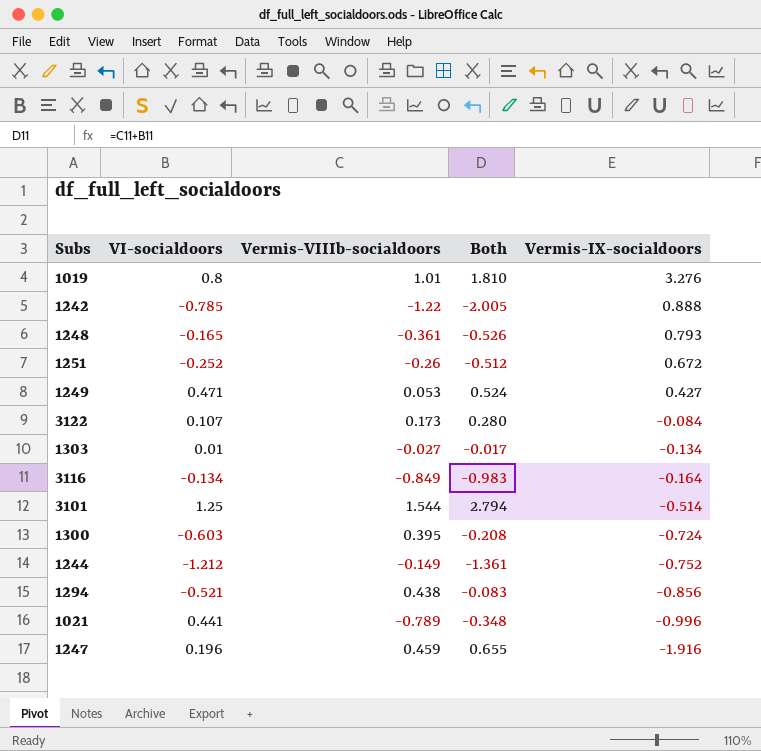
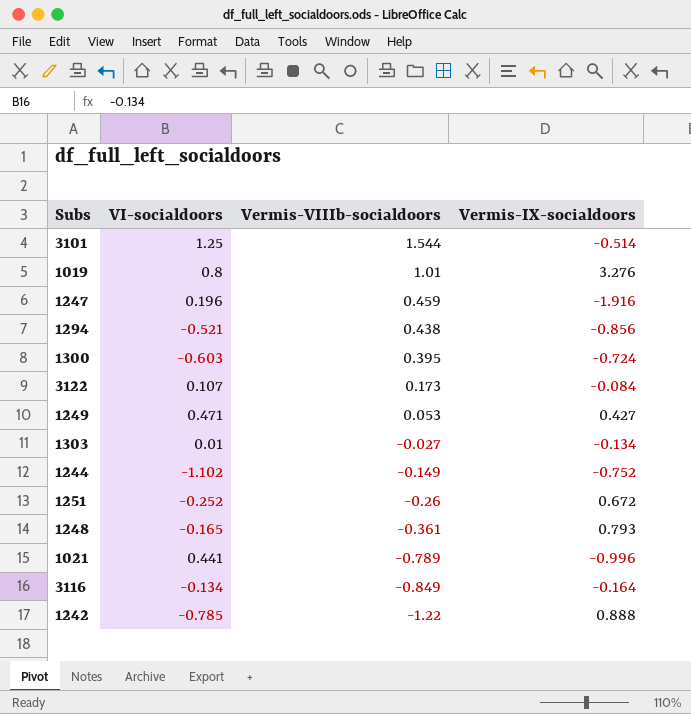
row order: Vermis-IX-socialdoors descending -> Vermis-VIIIb-socialdoors descending
column Both | formula: [VI-socialdoors] + [Vermis-VIIIb-socialdoors] -> none
1244 | VI-socialdoors: -1.212 -> -1.102

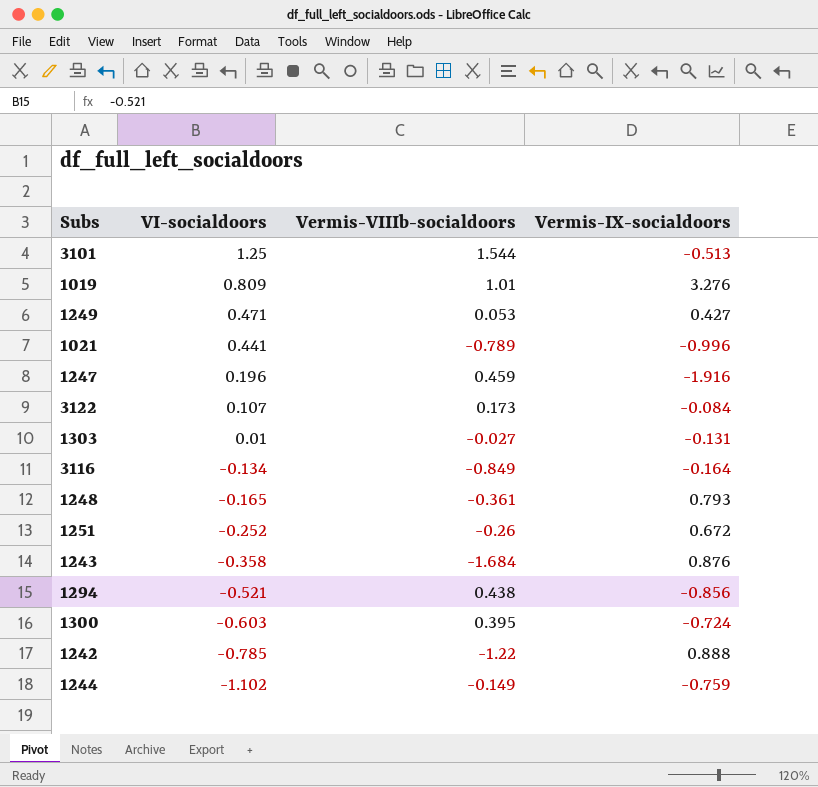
row order: Vermis-VIIIb-socialdoors descending -> VI-socialdoors descending
3101 | Vermis-IX-socialdoors: -0.514 -> -0.513
1019 | VI-socialdoors: 0.8 -> 0.809
1303 | Vermis-IX-socialdoors: -0.134 -> -0.131
row 1243: none -> -0.358 | -1.684 | 0.876
1244 | Vermis-IX-socialdoors: -0.752 -> -0.759

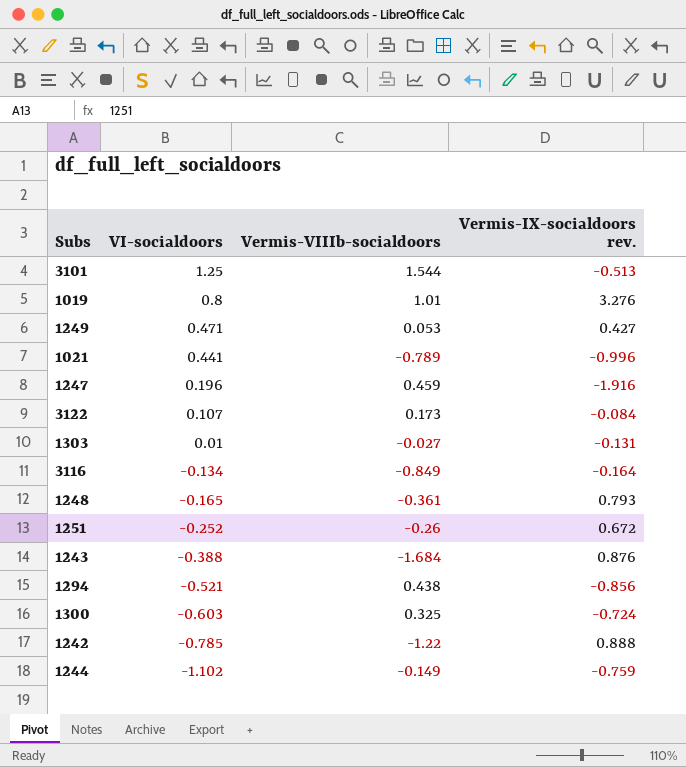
column name: Vermis-IX-socialdoors -> Vermis-IX-socialdoors rev.
1019 | VI-socialdoors: 0.809 -> 0.8
1243 | VI-socialdoors: -0.358 -> -0.388
1300 | Vermis-VIIIb-socialdoors: 0.395 -> 0.325

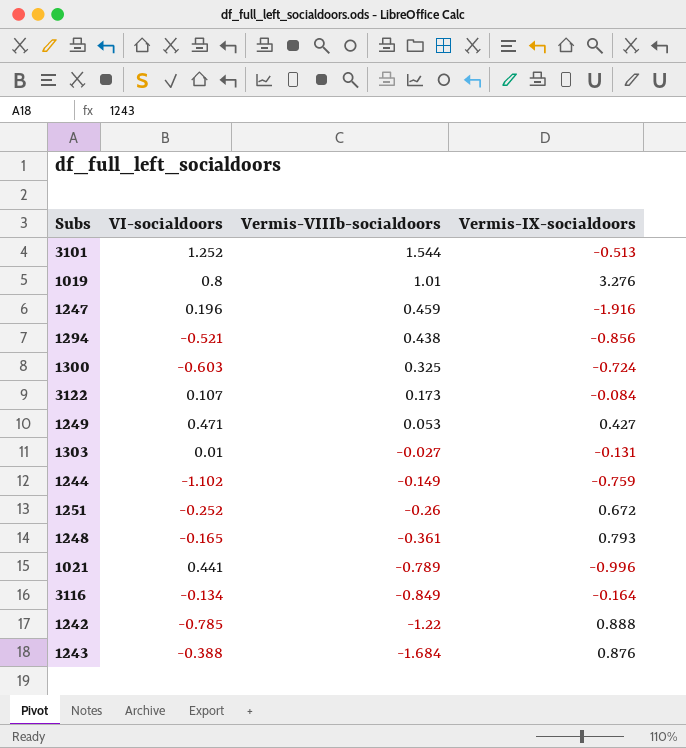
row order: VI-socialdoors descending -> Vermis-VIIIb-socialdoors descending
column name: Vermis-IX-socialdoors rev. -> Vermis-IX-socialdoors
3101 | VI-socialdoors: 1.25 -> 1.252

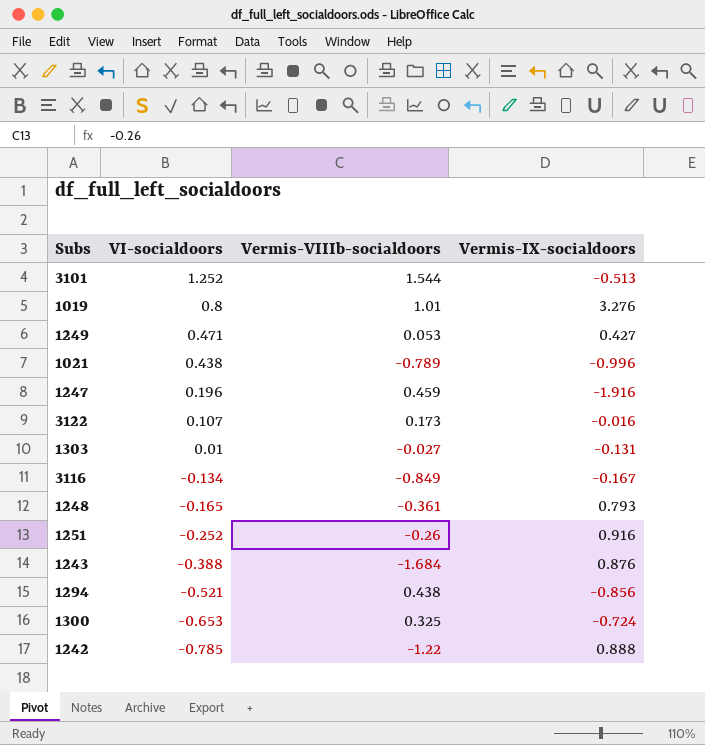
row order: Vermis-VIIIb-socialdoors descending -> VI-socialdoors descending
row 1244: -1.102 | -0.149 | -0.759 -> none
1021 | VI-socialdoors: 0.441 -> 0.438
3122 | Vermis-IX-socialdoors: -0.084 -> -0.016
3116 | Vermis-IX-socialdoors: -0.164 -> -0.167
1251 | Vermis-IX-socialdoors: 0.672 -> 0.916
1300 | VI-socialdoors: -0.603 -> -0.653

